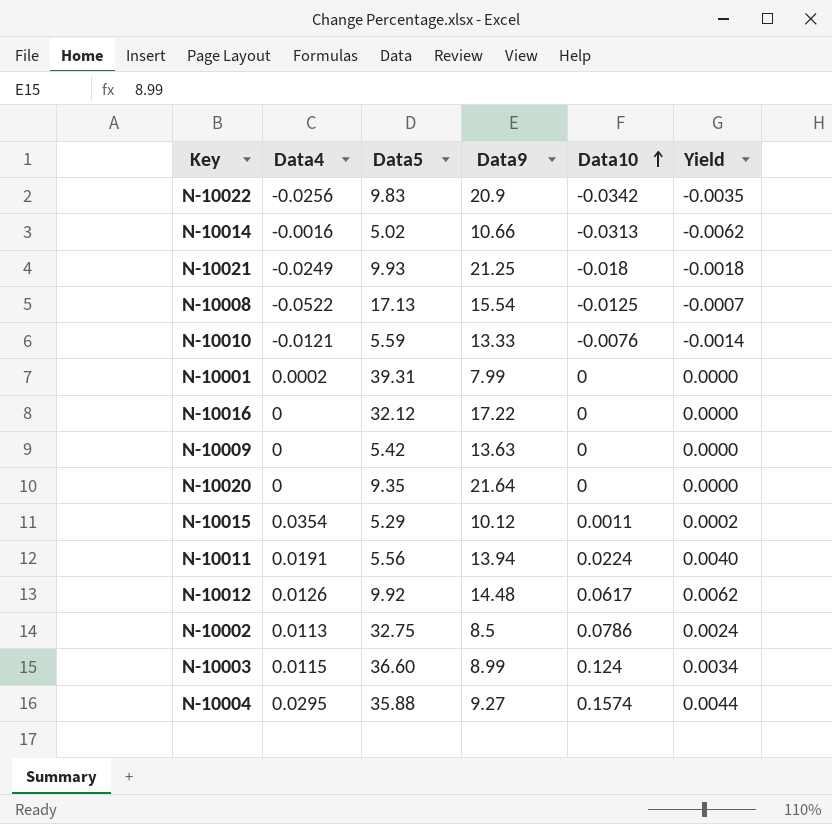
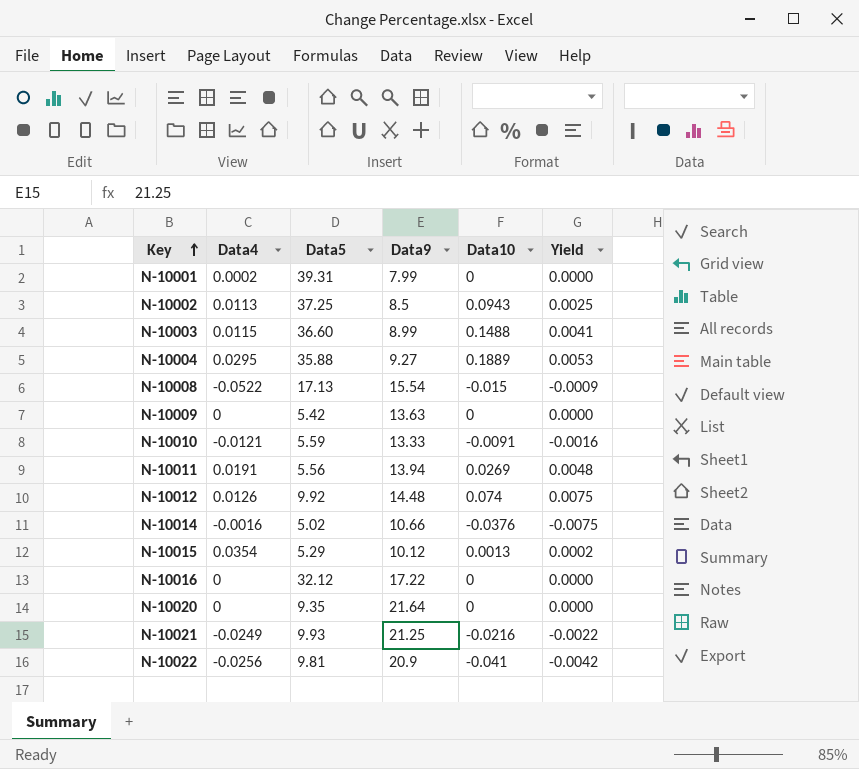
row order: Data10 ascending -> Key ascending
N-10002 | Data5: 32.75 -> 37.25
N-10002 | Data10: 0.0786 -> 0.0943
N-10002 | Yield: 0.0024 -> 0.0025
N-10003 | Data10: 0.124 -> 0.1488
N-10003 | Yield: 0.0034 -> 0.0041
N-10004 | Data10: 0.1574 -> 0.1889
N-10004 | Yield: 0.0044 -> 0.0053
N-10008 | Data10: -0.0125 -> -0.015
N-10008 | Yield: -0.0007 -> -0.0009
N-10010 | Data10: -0.0076 -> -0.0091
N-10010 | Yield: -0.0014 -> -0.0016
N-10011 | Data10: 0.0224 -> 0.0269
N-10011 | Yield: 0.0040 -> 0.0048
N-10012 | Data10: 0.0617 -> 0.074
N-10012 | Yield: 0.0062 -> 0.0075
N-10014 | Data10: -0.0313 -> -0.0376
N-10014 | Yield: -0.0062 -> -0.0075
N-10015 | Data10: 0.0011 -> 0.0013
N-10021 | Data10: -0.018 -> -0.0216
N-10021 | Yield: -0.0018 -> -0.0022
N-10022 | Data5: 9.83 -> 9.81
N-10022 | Data10: -0.0342 -> -0.041
N-10022 | Yield: -0.0035 -> -0.0042

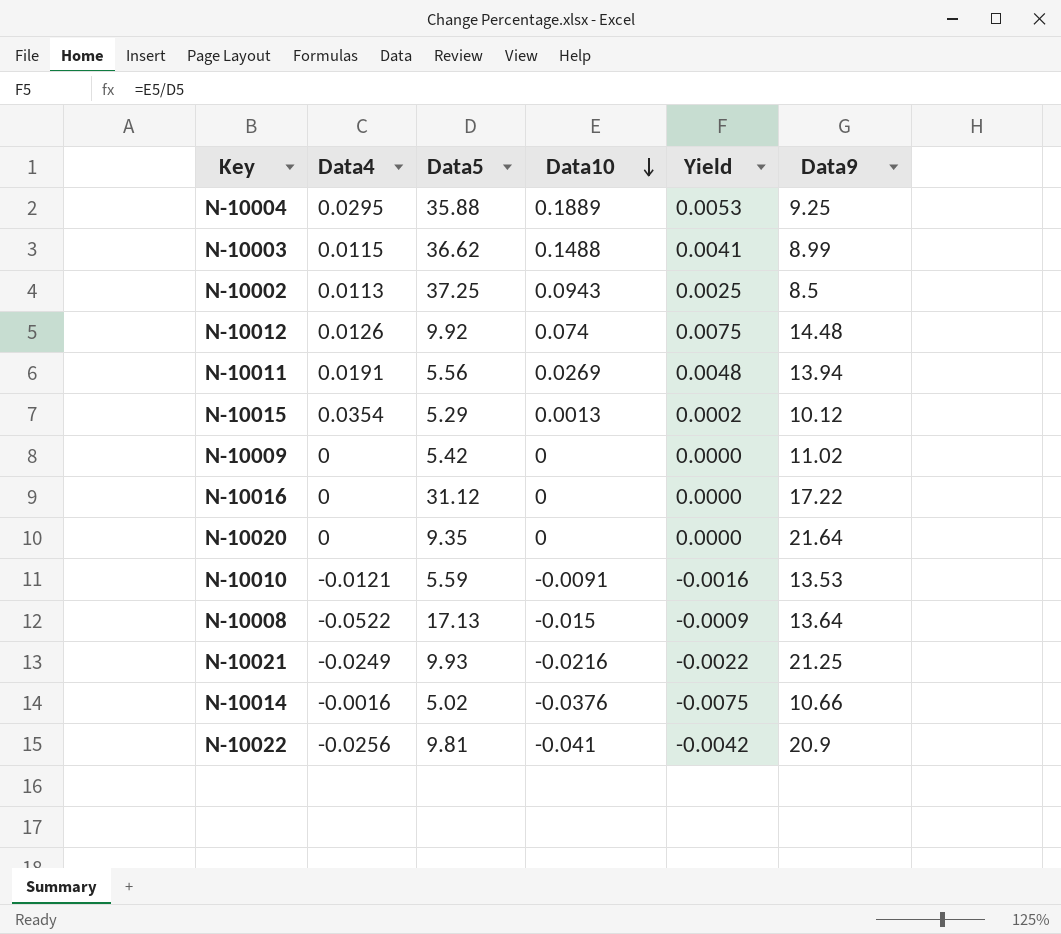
row order: Key ascending -> Data10 descending
column Data9 | position: 4 -> 6
row N-10001: 0.0002 | 39.31 | 7.99 | 0 | 0.0000 -> none
N-10004 | Data9: 9.27 -> 9.25
N-10003 | Data5: 36.60 -> 36.62
N-10009 | Data9: 13.63 -> 11.02
N-10016 | Data5: 32.12 -> 31.12
N-10010 | Data9: 13.33 -> 13.53
N-10008 | Data9: 15.54 -> 13.64

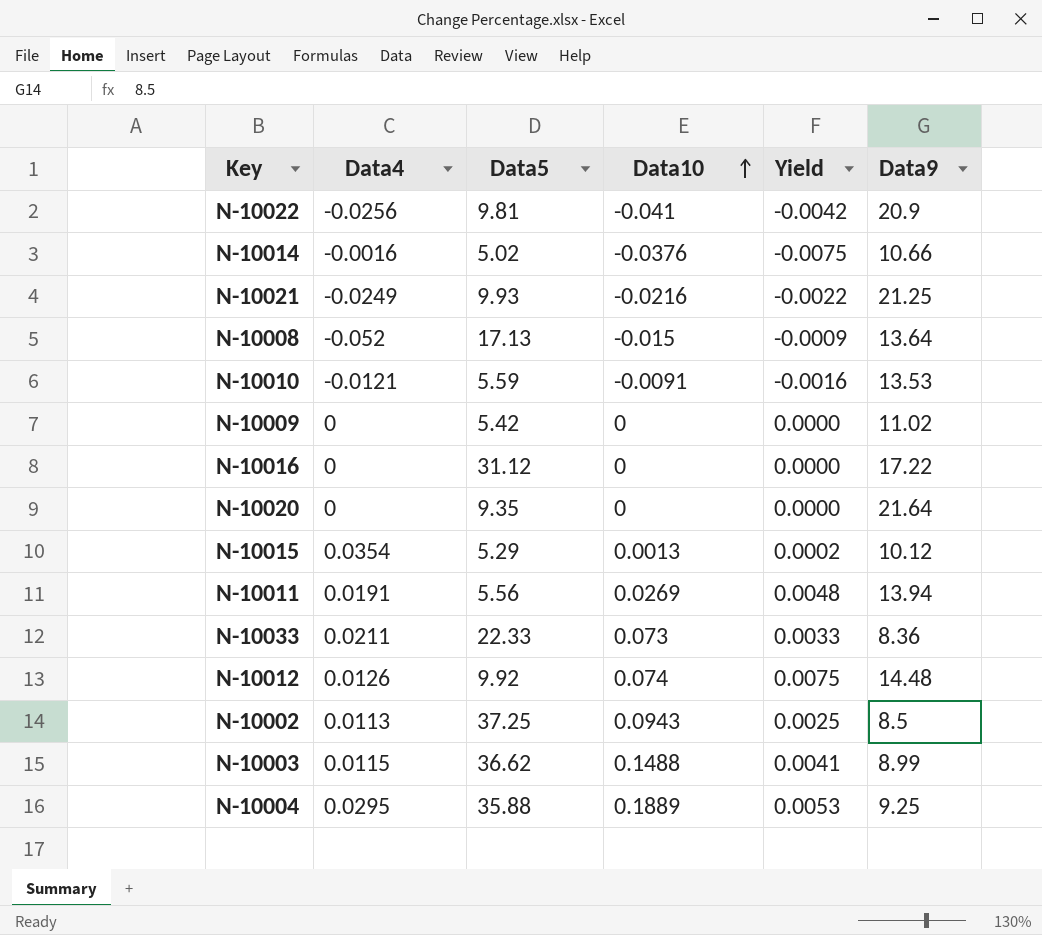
row order: Data10 descending -> Data10 ascending
N-10008 | Data4: -0.0522 -> -0.052
row N-10033: none -> 0.0211 | 22.33 | 0.073 | 0.0033 | 8.36

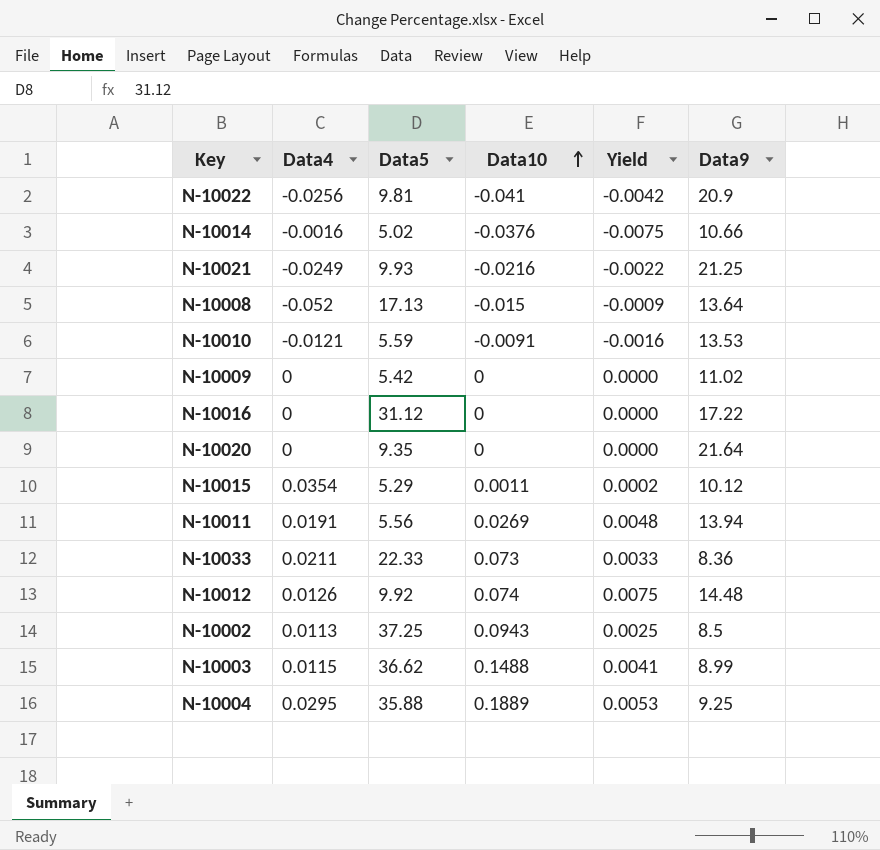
N-10015 | Data10: 0.0013 -> 0.0011

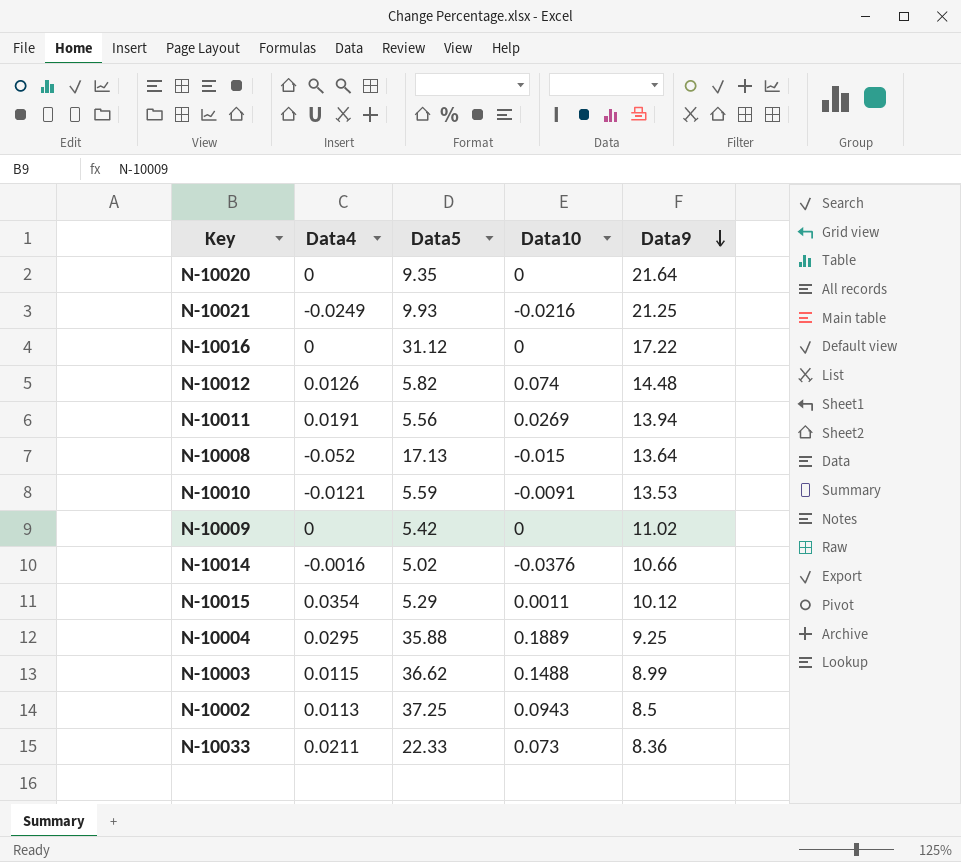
row order: Data10 ascending -> Data9 descending
column Yield | formula: [Data10] / [Data5] -> none
row N-10022: -0.0256 | 9.81 | -0.041 | -0.0042 | 20.9 -> none
N-10012 | Data5: 9.92 -> 5.82

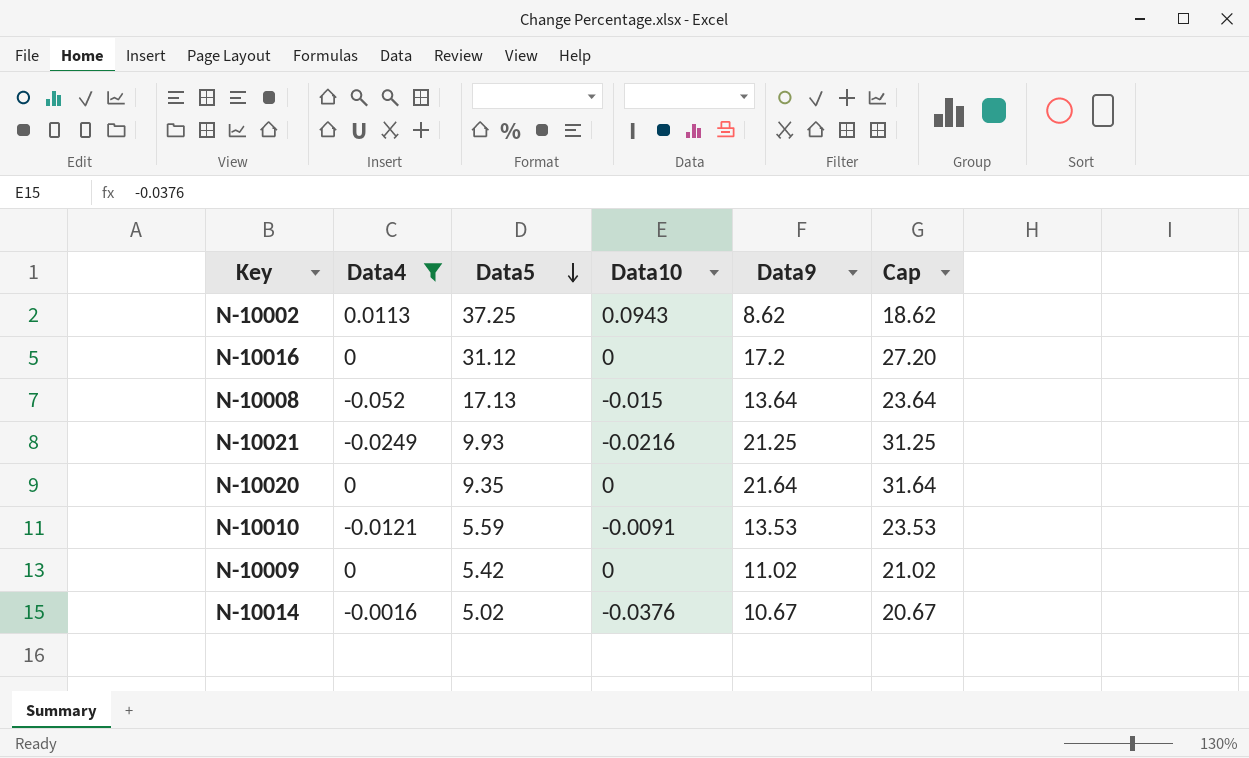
filter: none -> Data4 <= 0.0113
row order: Data9 descending -> Data5 descending
column Cap | formula: none -> [Data9] + 10
N-10002 | Data9: 8.5 -> 8.62
N-10016 | Data9: 17.22 -> 17.2
N-10014 | Data9: 10.66 -> 10.67

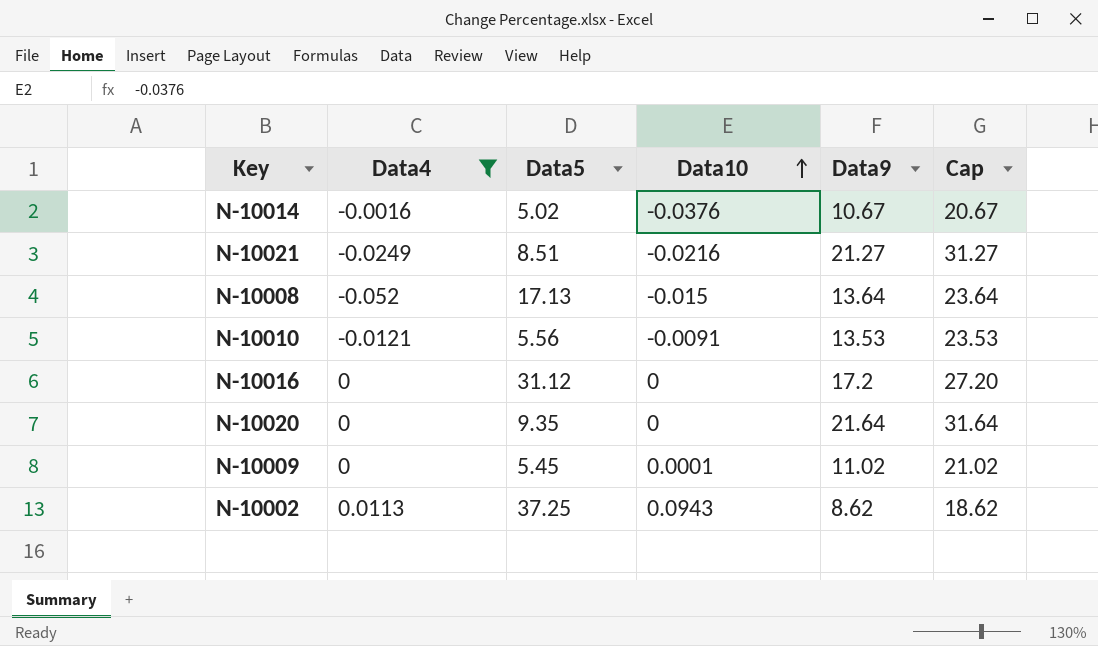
row order: Data5 descending -> Data10 ascending
N-10021 | Data5: 9.93 -> 8.51
N-10021 | Data9: 21.25 -> 21.27
N-10021 | Cap: 31.25 -> 31.27
N-10010 | Data5: 5.59 -> 5.56
N-10009 | Data5: 5.42 -> 5.45
N-10009 | Data10: 0 -> 0.0001

